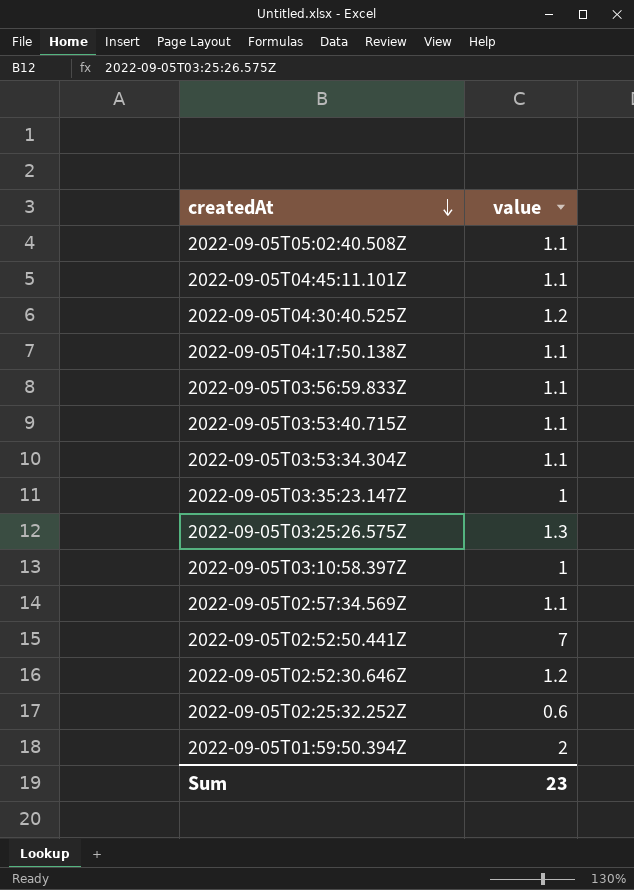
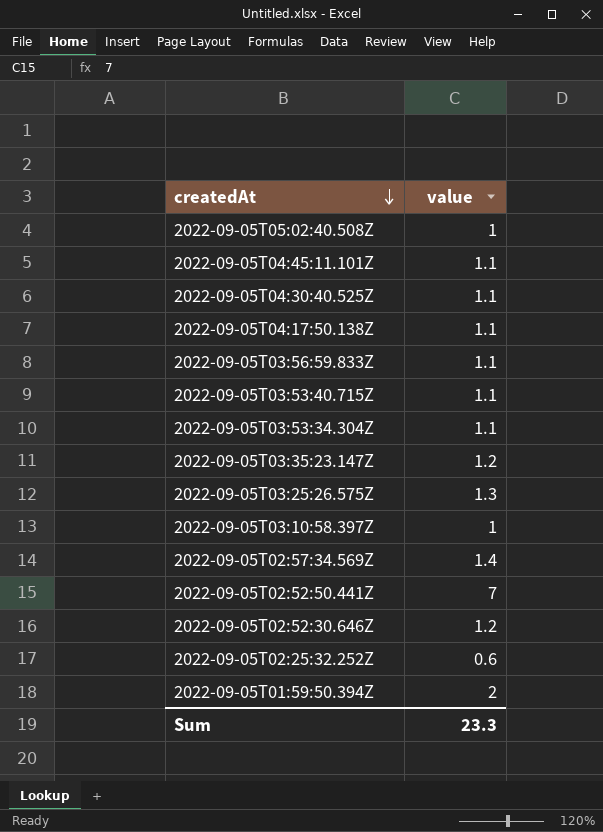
2022-09-05T05:02:40.508Z | value: 1.1 -> 1
2022-09-05T04:30:40.525Z | value: 1.2 -> 1.1
2022-09-05T03:35:23.147Z | value: 1 -> 1.2
2022-09-05T02:57:34.569Z | value: 1.1 -> 1.4
Sum | value: 23 -> 23.3

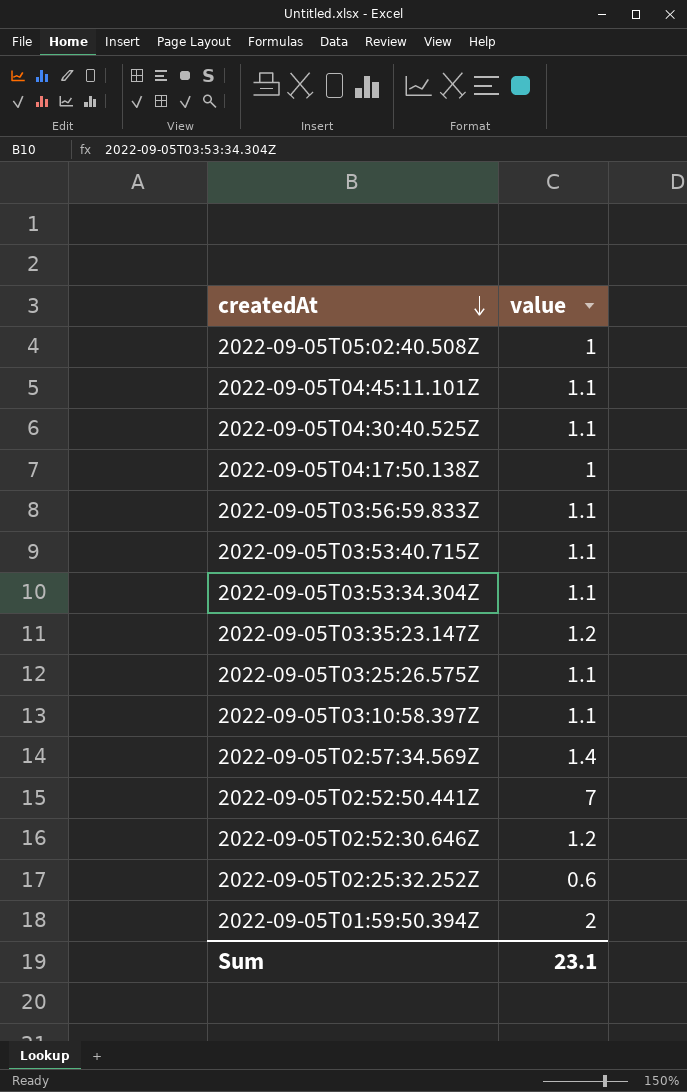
2022-09-05T04:17:50.138Z | value: 1.1 -> 1
2022-09-05T03:25:26.575Z | value: 1.3 -> 1.1
2022-09-05T03:10:58.397Z | value: 1 -> 1.1
Sum | value: 23.3 -> 23.1

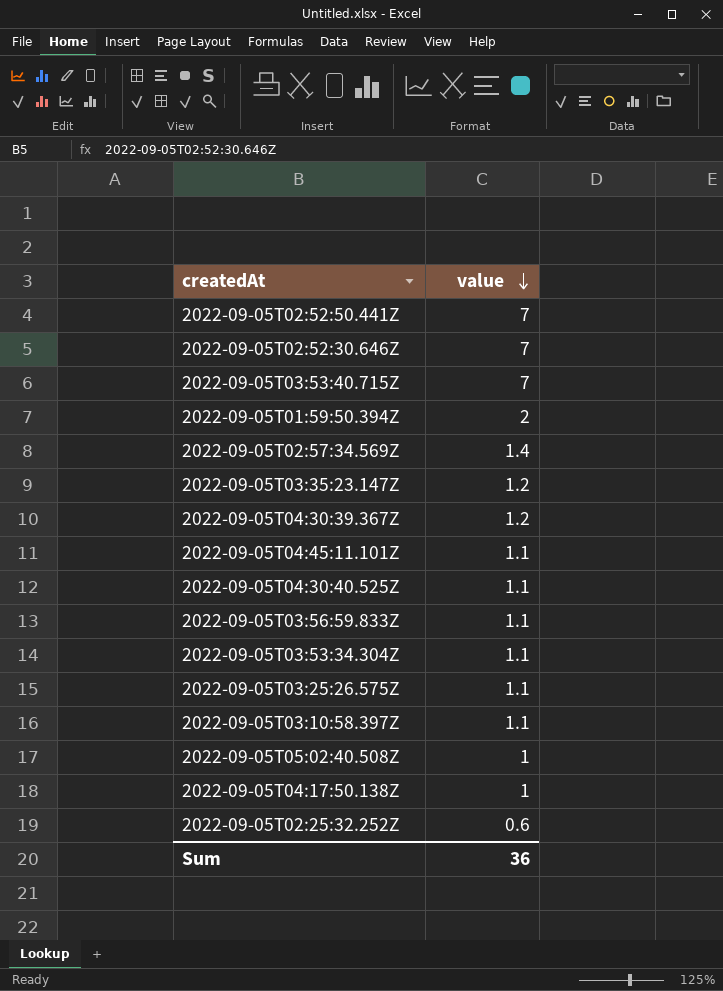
row order: createdAt descending -> value descending
2022-09-05T02:52:30.646Z | value: 1.2 -> 7
2022-09-05T03:53:40.715Z | value: 1.1 -> 7
row 2022-09-05T04:30:39.367Z: none -> 1.2
Sum | value: 23.1 -> 36

